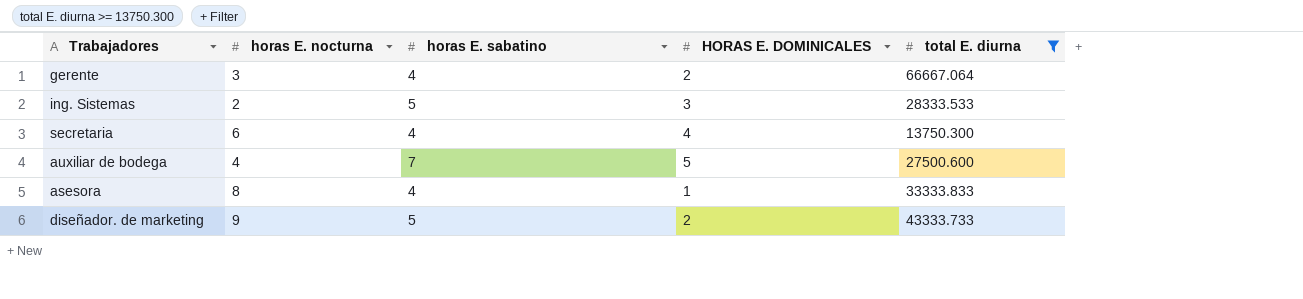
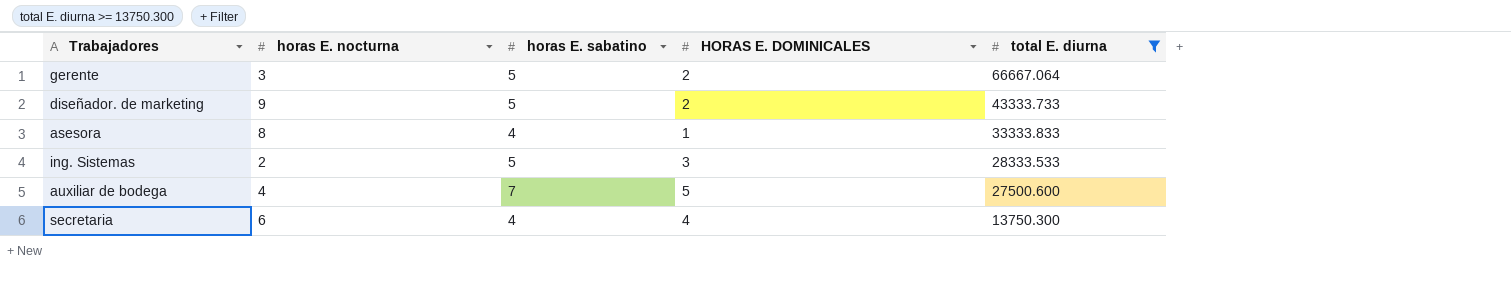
row order: none -> total E. diurna descending
gerente | horas E. sabatino: 4 -> 5

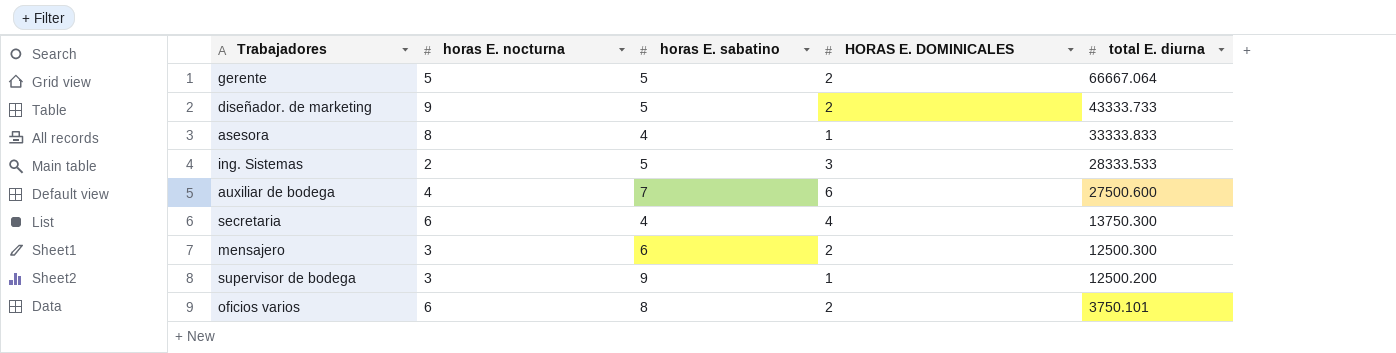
filter: total E. diurna >= 13750.300 -> none
gerente | horas E. nocturna: 3 -> 5
auxiliar de bodega | HORAS E. DOMINICALES: 5 -> 6

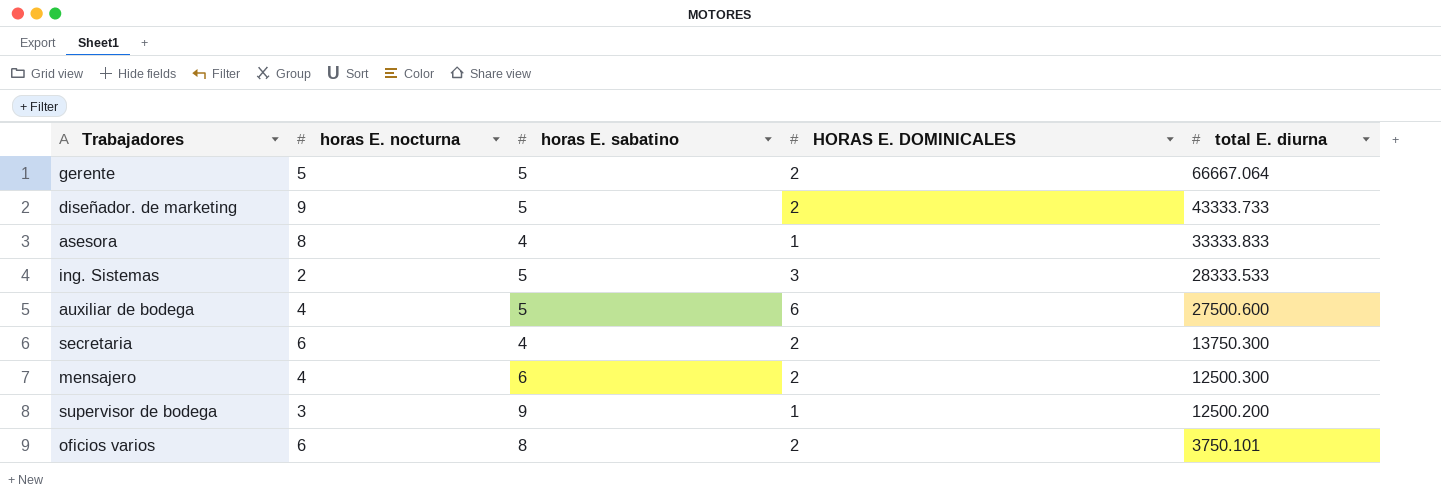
auxiliar de bodega | horas E. sabatino: 7 -> 5
secretaria | HORAS E. DOMINICALES: 4 -> 2
mensajero | horas E. nocturna: 3 -> 4

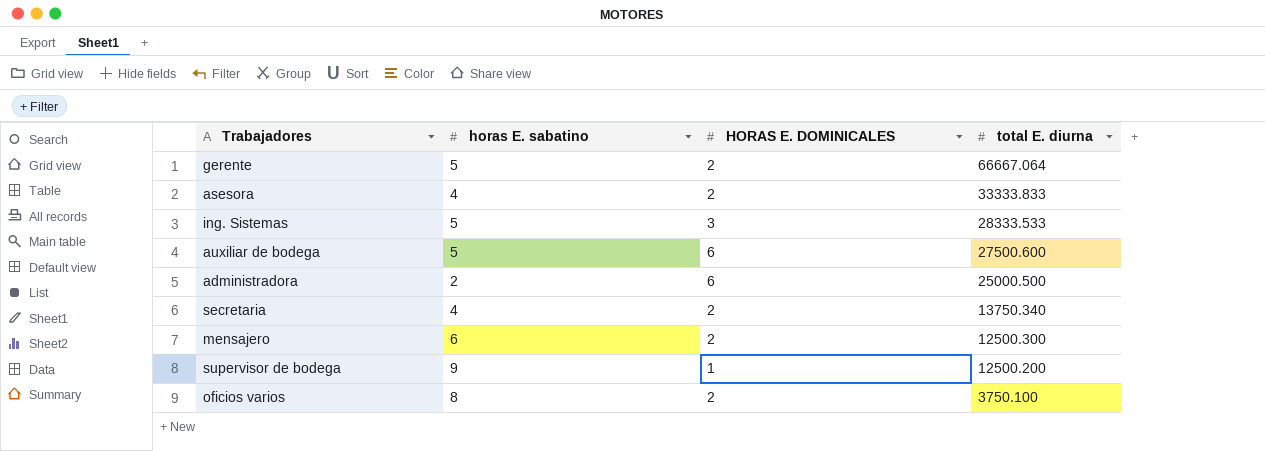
column horas E. nocturna | position: 2 -> none
row diseñador. de marketing: 9 | 5 | 2 | 43333.733 -> none
asesora | HORAS E. DOMINICALES: 1 -> 2
row administradora: none -> 2 | 6 | 25000.500
secretaria | total E. diurna: 13750.300 -> 13750.340
oficios varios | total E. diurna: 3750.101 -> 3750.100

